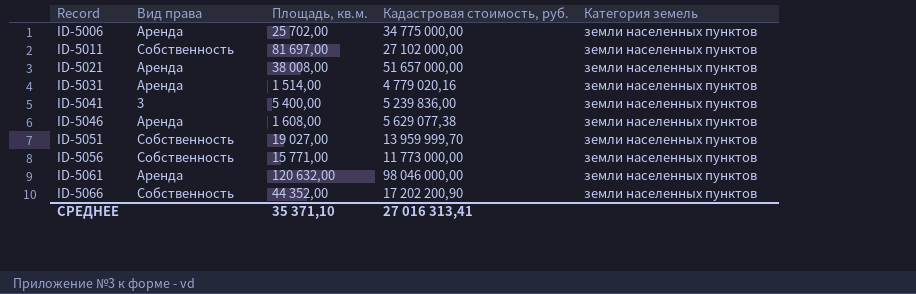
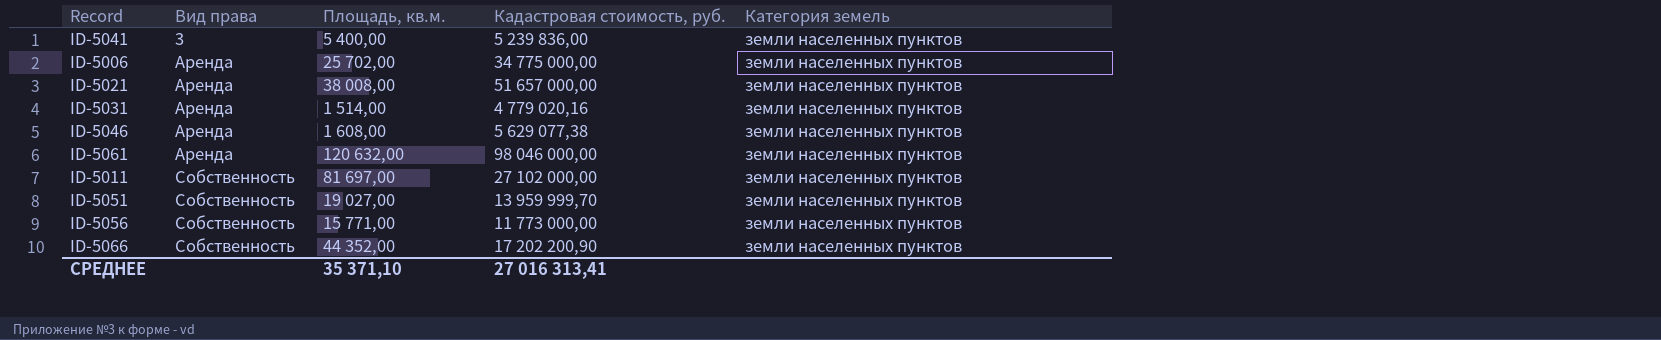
row order: Record ascending -> Вид права ascending

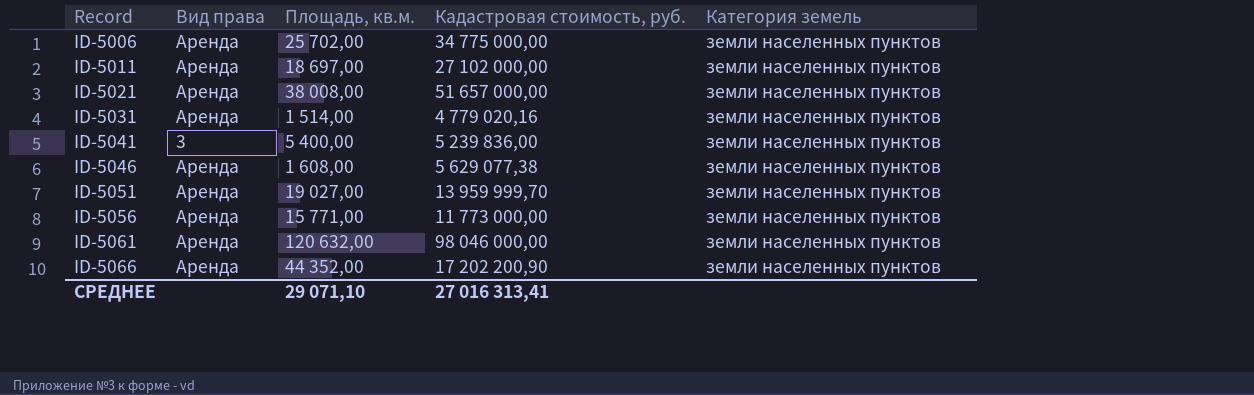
row order: Вид права ascending -> Record ascending
ID-5011 | Вид права: Собственность -> Аренда
ID-5011 | Площадь, кв.м.: 81 697,00 -> 18 697,00
ID-5051 | Вид права: Собственность -> Аренда
ID-5056 | Вид права: Собственность -> Аренда
ID-5066 | Вид права: Собственность -> Аренда
СРЕДНЕЕ | Площадь, кв.м.: 35 371,10 -> 29 071,10

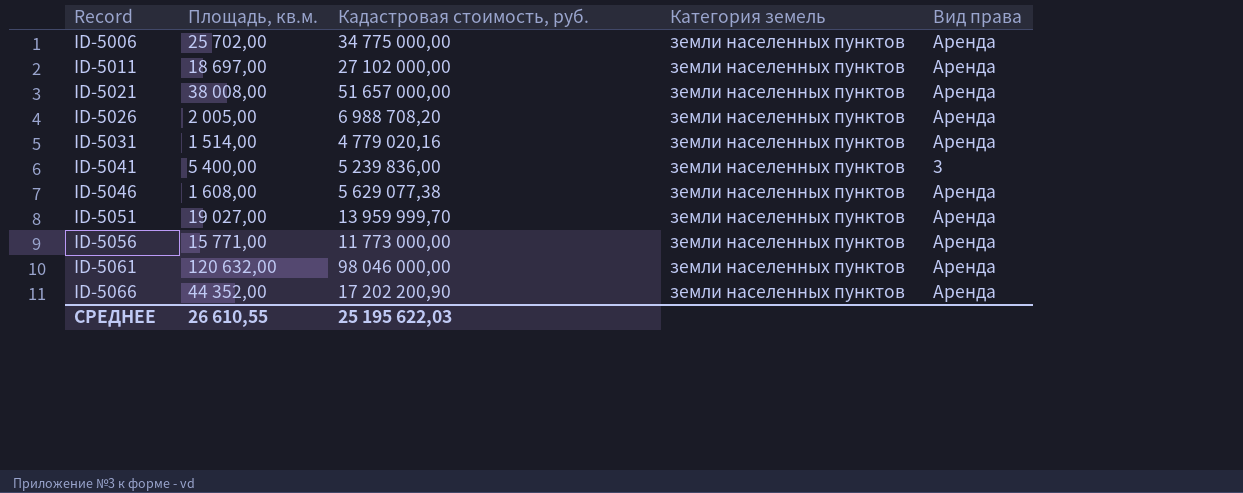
column Вид права | position: 2 -> 5
row ID-5026: none -> 2 005,00 | 6 988 708,20 | земли населенных пунктов | Аренда
СРЕДНЕЕ | Площадь, кв.м.: 29 071,10 -> 26 610,55
СРЕДНЕЕ | Кадастровая стоимость, руб.: 27 016 313,41 -> 25 195 622,03

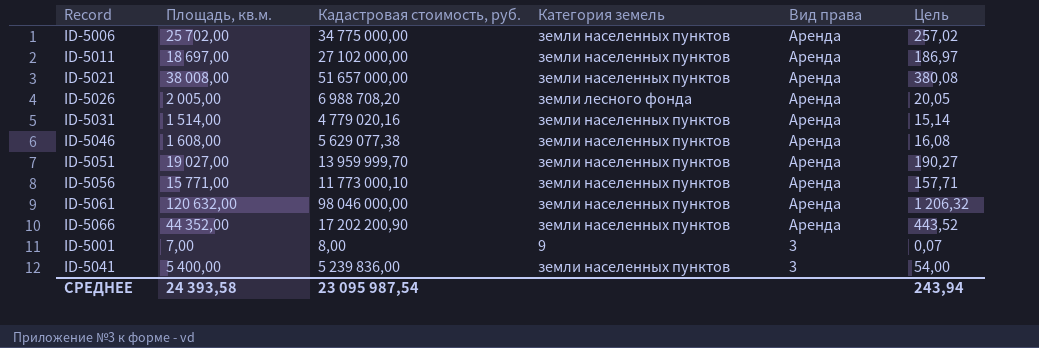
row order: Record ascending -> Вид права descending
column Цель | formula: none -> [Площадь, кв.м.] * 0,01
ID-5026 | Категория земель: земли населенных пунктов -> земли лесного фонда
ID-5056 | Кадастровая стоимость, руб.: 11 773 000,00 -> 11 773 000,10
row ID-5001: none -> 7,00 | 8,00 | 9 | 3 | 0,07
СРЕДНЕЕ | Площадь, кв.м.: 26 610,55 -> 24 393,58
СРЕДНЕЕ | Кадастровая стоимость, руб.: 25 195 622,03 -> 23 095 987,54

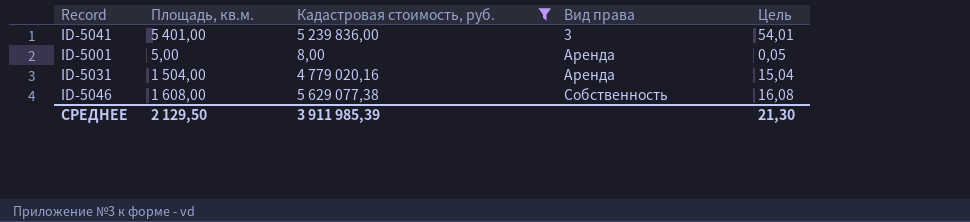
filter: none -> Кадастровая стоимость, руб. <= 5 629 077,38
row order: Вид права descending -> Вид права ascending
column Категория земель | position: 4 -> none
ID-5041 | Площадь, кв.м.: 5 400,00 -> 5 401,00
ID-5041 | Цель: 54,00 -> 54,01
ID-5001 | Площадь, кв.м.: 7,00 -> 5,00
ID-5001 | Вид права: 3 -> Аренда
ID-5001 | Цель: 0,07 -> 0,05
ID-5031 | Площадь, кв.м.: 1 514,00 -> 1 504,00
ID-5031 | Цель: 15,14 -> 15,04
ID-5046 | Вид права: Аренда -> Собственность
СРЕДНЕЕ | Площадь, кв.м.: 24 393,58 -> 2 129,50
СРЕДНЕЕ | Кадастровая стоимость, руб.: 23 095 987,54 -> 3 911 985,39
СРЕДНЕЕ | Цель: 243,94 -> 21,30

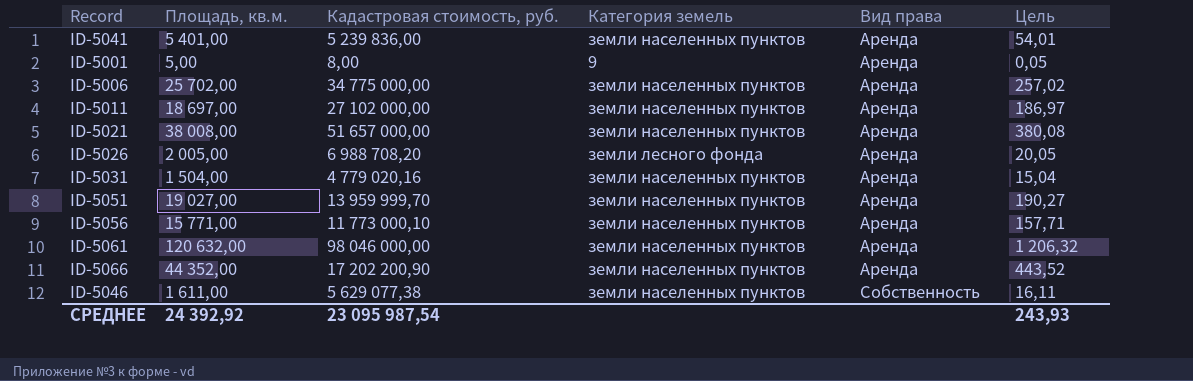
filter: Кадастровая стоимость, руб. <= 5 629 077,38 -> none
column Категория земель | position: none -> 4
ID-5041 | Вид права: 3 -> Аренда
ID-5046 | Площадь, кв.м.: 1 608,00 -> 1 611,00
ID-5046 | Цель: 16,08 -> 16,11
СРЕДНЕЕ | Площадь, кв.м.: 2 129,50 -> 24 392,92
СРЕДНЕЕ | Кадастровая стоимость, руб.: 3 911 985,39 -> 23 095 987,54
СРЕДНЕЕ | Цель: 21,30 -> 243,93

